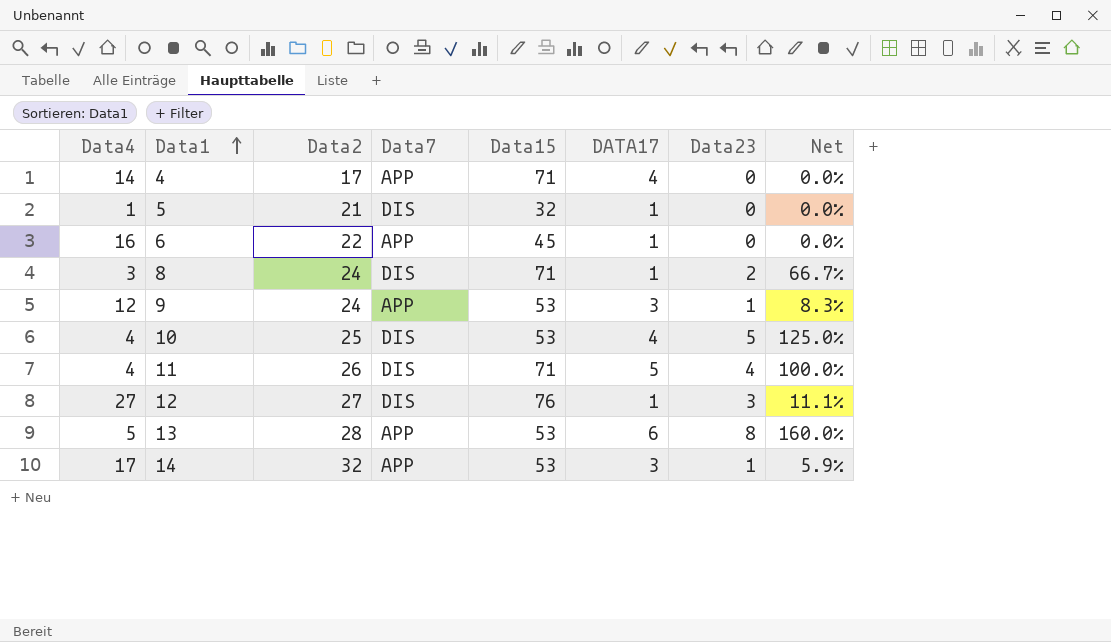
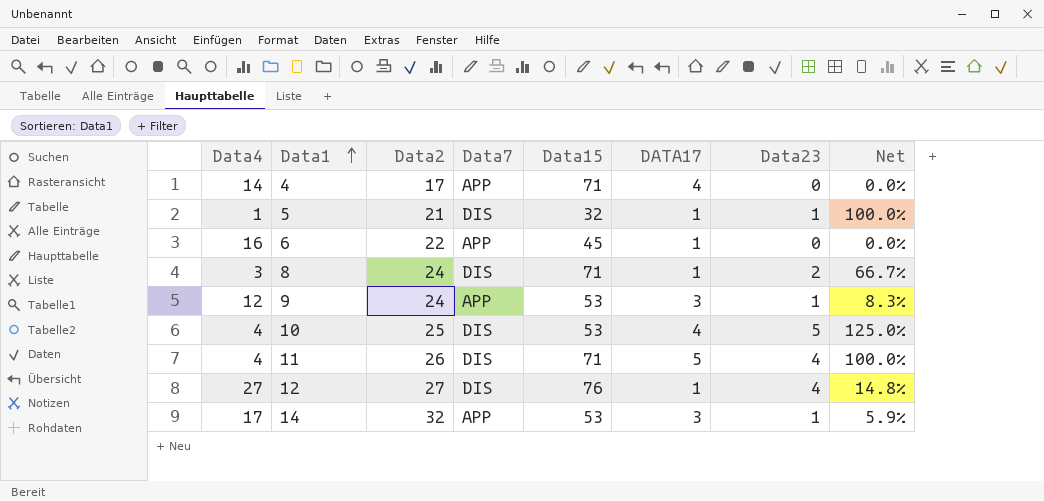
row 13: 5 | 28 | APP | 53 | 6 | 8 | 160.0% -> none
5 | Data23: 0 -> 1
5 | Net: 0.0% -> 100.0%
12 | Data23: 3 -> 4
12 | Net: 11.1% -> 14.8%

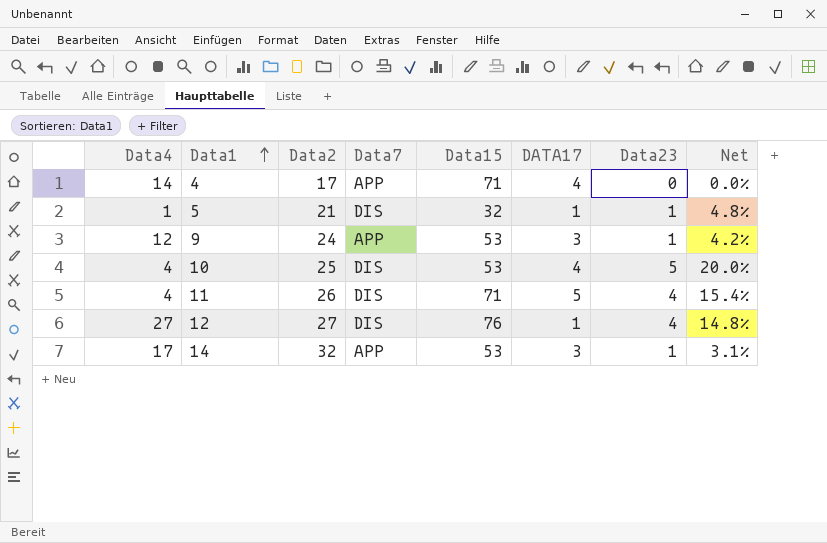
column Net | formula: [Data23] / [Data4] -> [Data23] / [Data2]
row 6: 16 | 22 | APP | 45 | 1 | 0 | 0.0% -> none
row 8: 3 | 24 | DIS | 71 | 1 | 2 | 66.7% -> none

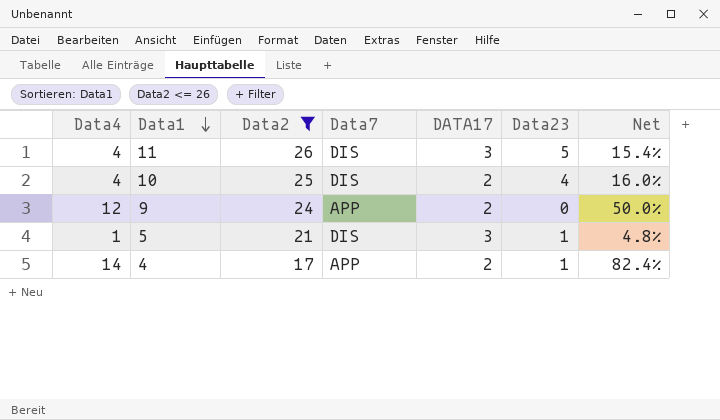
filter: none -> Data2 <= 26
row order: Data1 ascending -> Data1 descending
column Data15 | position: 5 -> none
column Net | formula: [Data23] / [Data2] -> [Data4] / [Data2]
11 | DATA17: 5 -> 3
11 | Data23: 4 -> 5
10 | DATA17: 4 -> 2
10 | Data23: 5 -> 4
9 | DATA17: 3 -> 2
9 | Data23: 1 -> 0
5 | DATA17: 1 -> 3
4 | DATA17: 4 -> 2
4 | Data23: 0 -> 1

